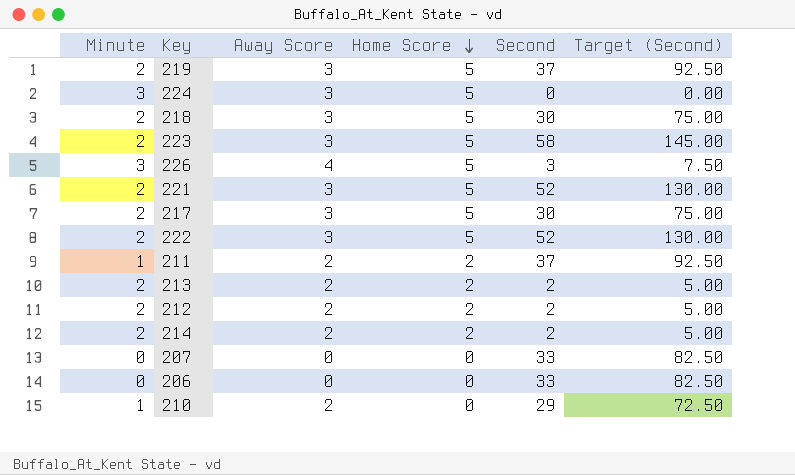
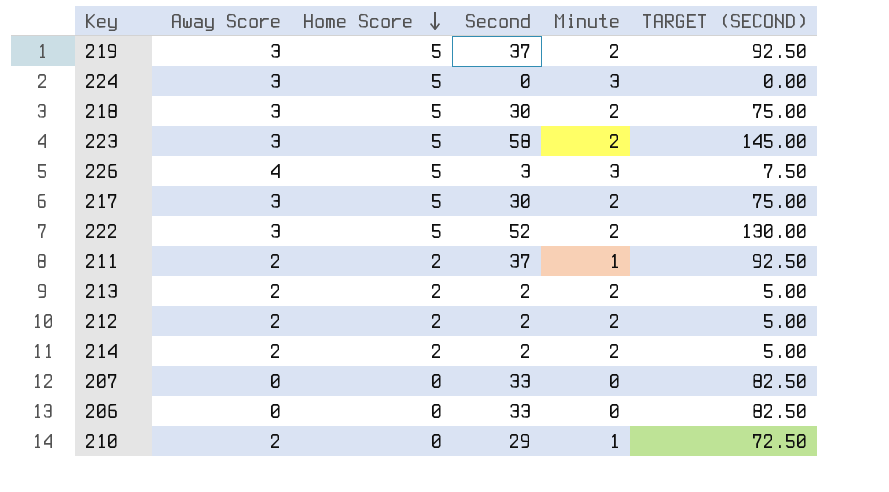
column Minute | position: 1 -> 5
column name: Target (Second) -> TARGET (SECOND)
row 221: 2 | 3 | 5 | 52 | 130.00 -> none

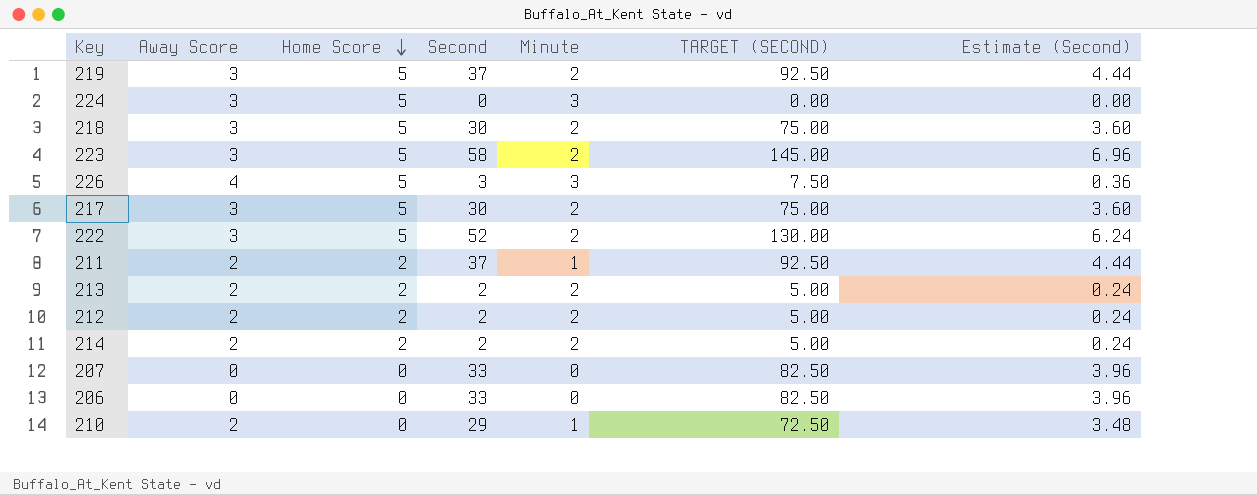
column Estimate (Second) | formula: none -> [Second] * 0.12

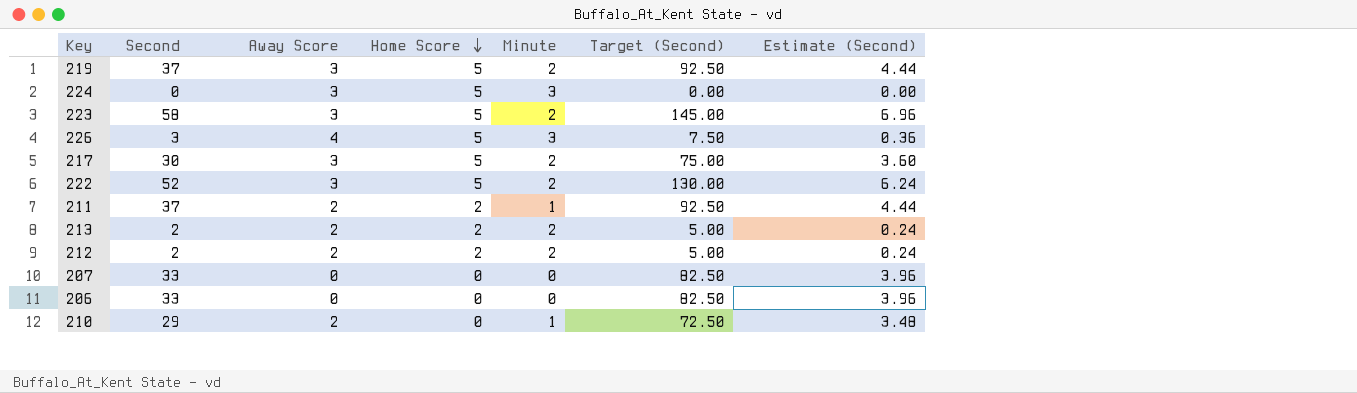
column Second | position: 4 -> 2
column name: TARGET (SECOND) -> Target (Second)
row 218: 3 | 5 | 30 | 2 | 75.00 | 3.60 -> none
row 214: 2 | 2 | 2 | 2 | 5.00 | 0.24 -> none

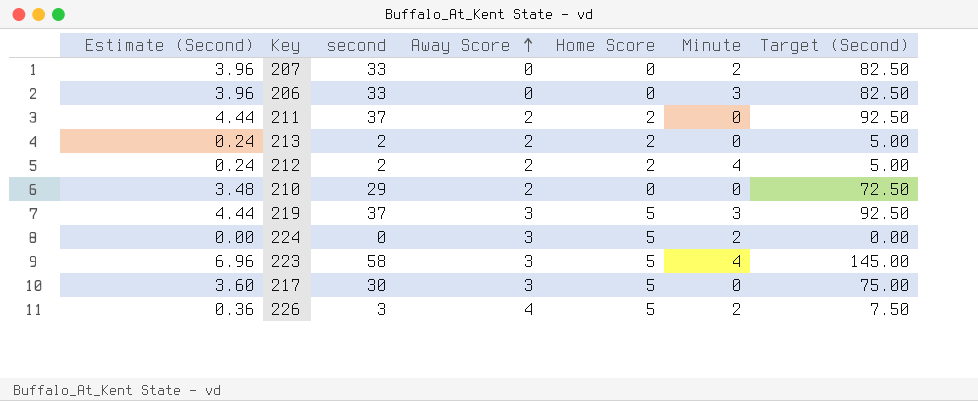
row order: Home Score descending -> Away Score ascending
column Estimate (Second) | position: 7 -> 1
column name: Second -> second
row 222: 52 | 3 | 5 | 2 | 130.00 | 6.24 -> none
207 | Minute: 0 -> 2
206 | Minute: 0 -> 3
211 | Minute: 1 -> 0
213 | Minute: 2 -> 0
212 | Minute: 2 -> 4
210 | Minute: 1 -> 0
219 | Minute: 2 -> 3
224 | Minute: 3 -> 2
223 | Minute: 2 -> 4
217 | Minute: 2 -> 0
226 | Minute: 3 -> 2

